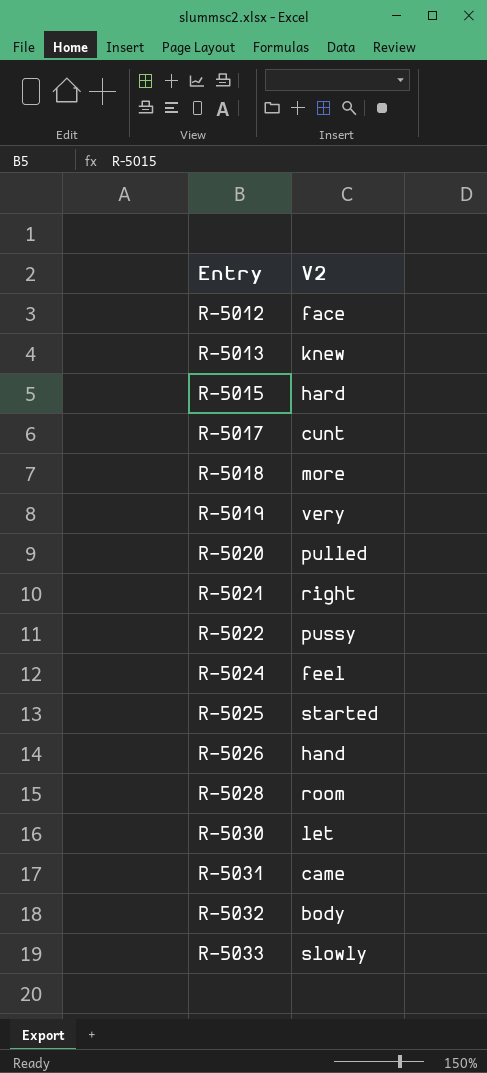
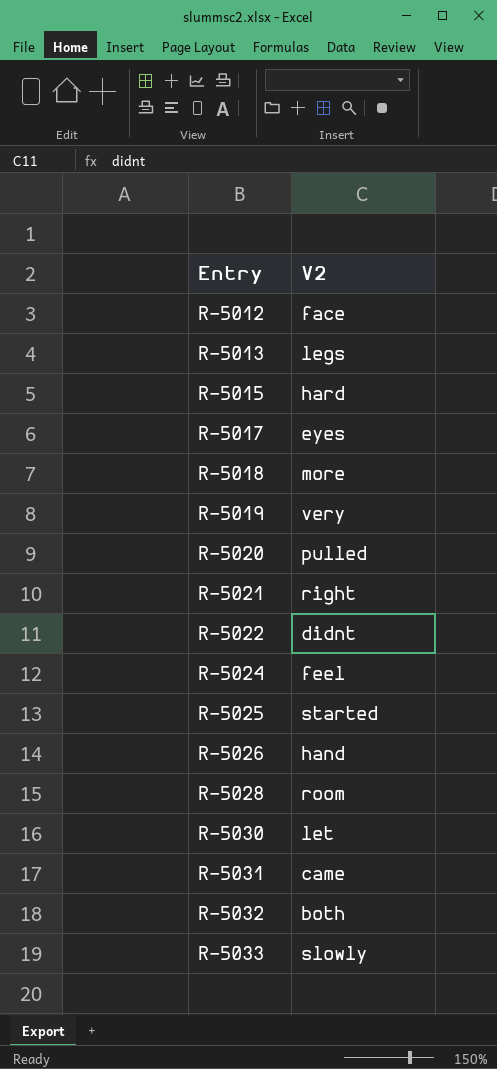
R-5013 | V2: knew -> legs
R-5017 | V2: cunt -> eyes
R-5022 | V2: pussy -> didnt
R-5032 | V2: body -> both

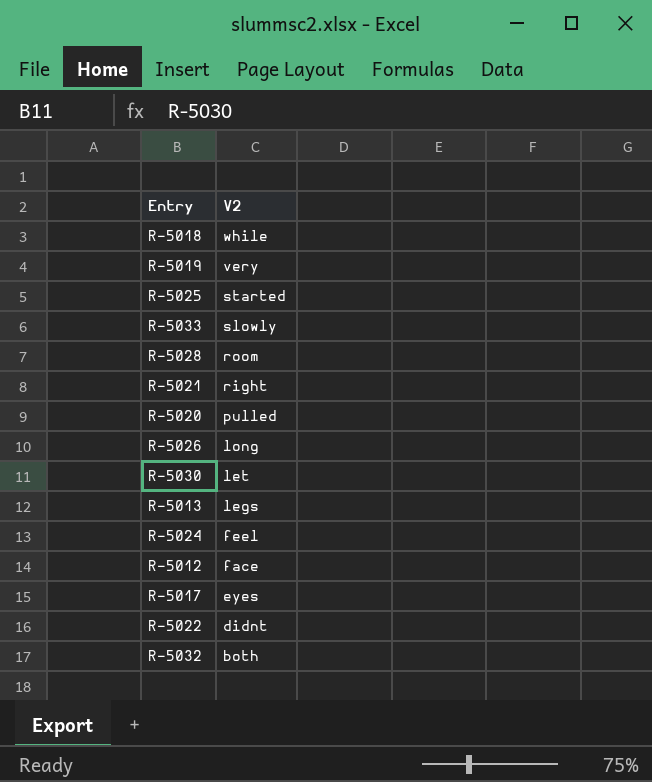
row order: Entry ascending -> V2 descending
row R-5015: hard -> none
row R-5031: came -> none
R-5018 | V2: more -> while
R-5026 | V2: hand -> long

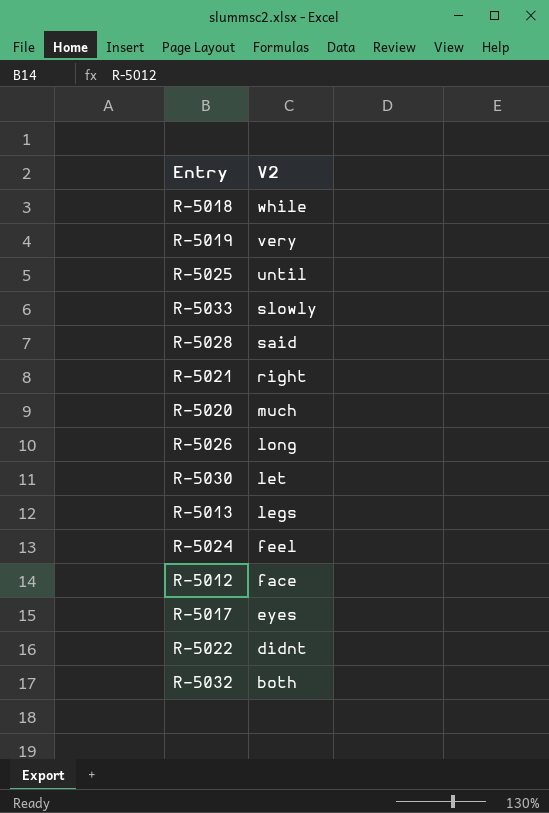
R-5025 | V2: started -> until
R-5028 | V2: room -> said
R-5020 | V2: pulled -> much

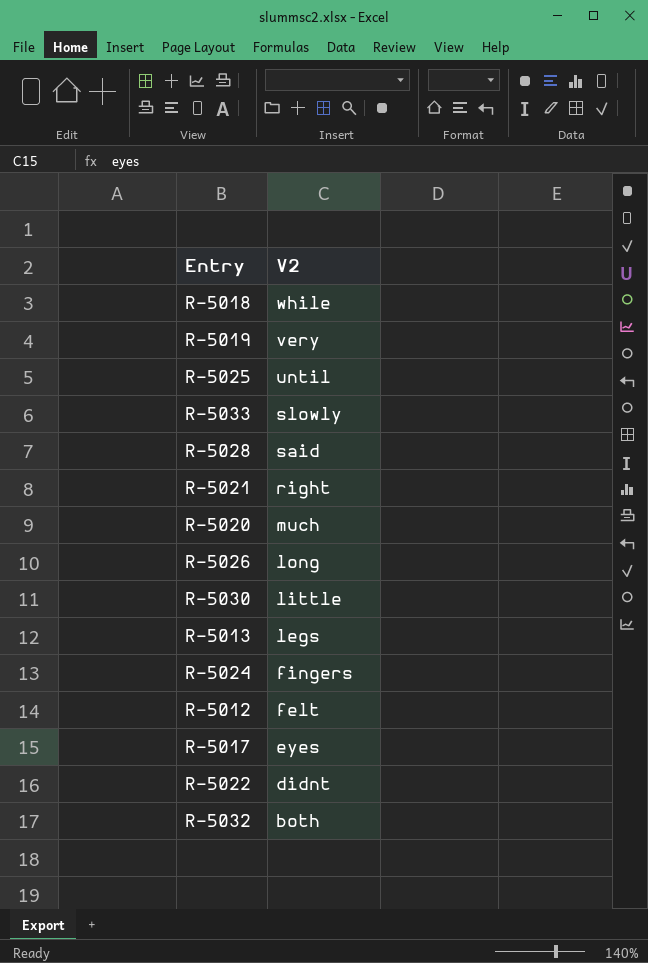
R-5030 | V2: let -> little
R-5024 | V2: feel -> fingers
R-5012 | V2: face -> felt

